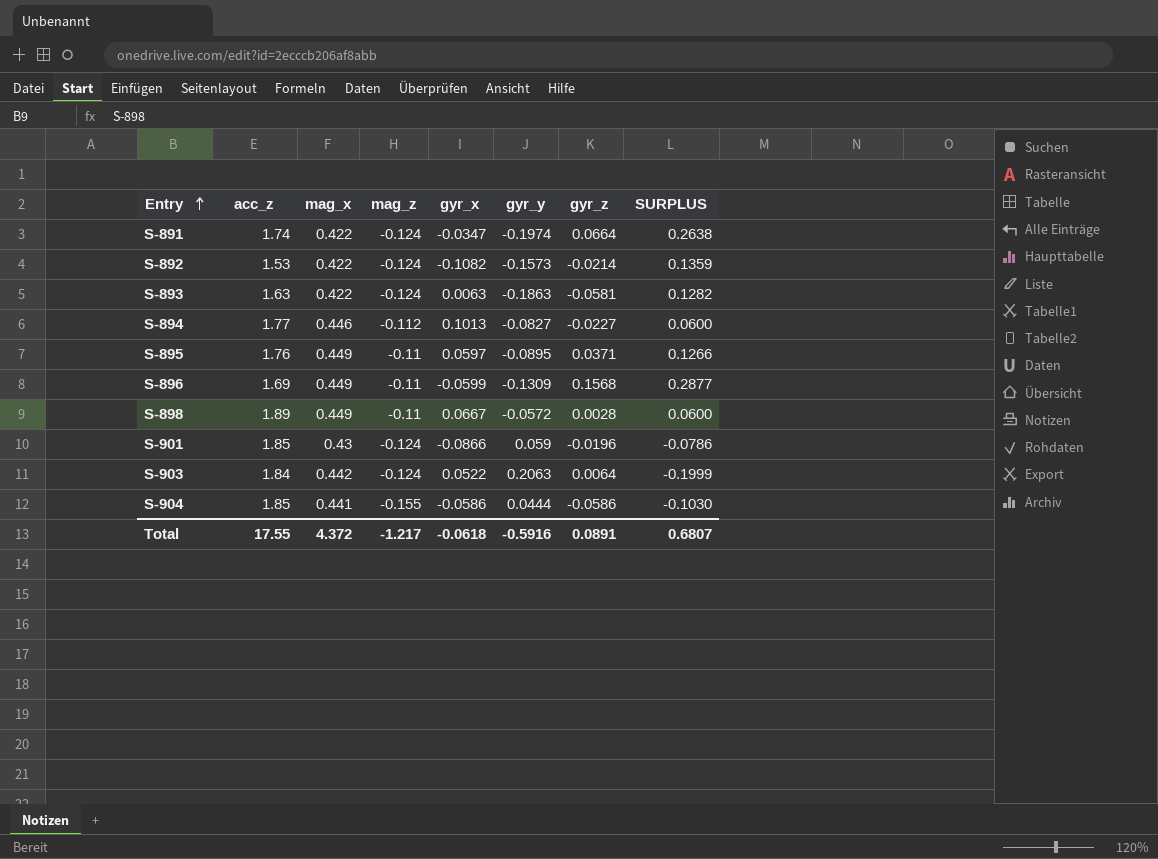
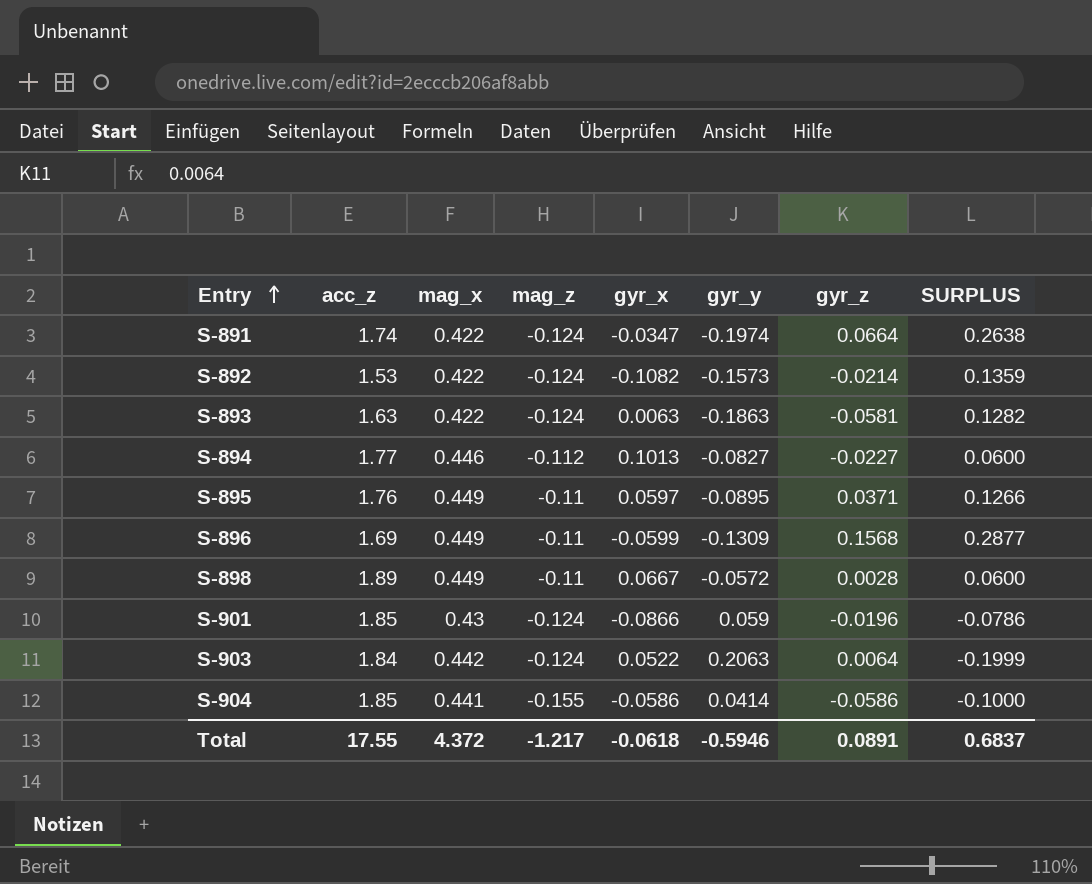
S-904 | gyr_y: 0.0444 -> 0.0414
S-904 | SURPLUS: -0.1030 -> -0.1000
Total | gyr_y: -0.5916 -> -0.5946
Total | SURPLUS: 0.6807 -> 0.6837

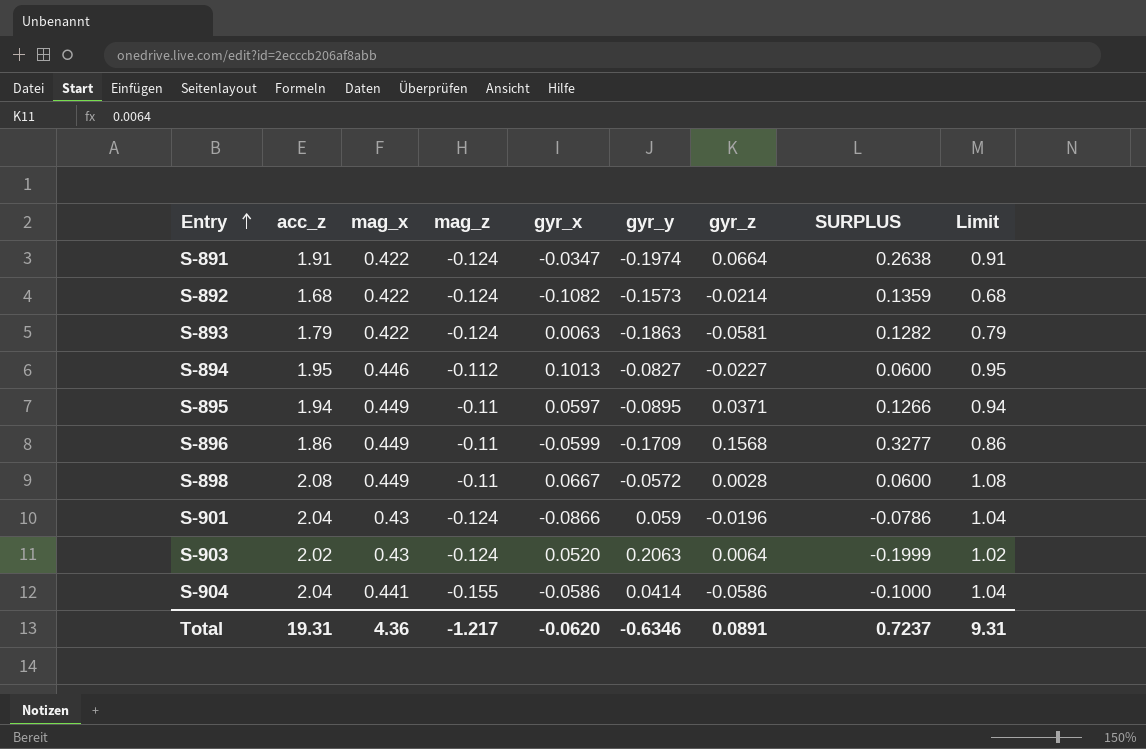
column Limit | formula: none -> [acc_z] - 1
S-891 | acc_z: 1.74 -> 1.91
S-892 | acc_z: 1.53 -> 1.68
S-893 | acc_z: 1.63 -> 1.79
S-894 | acc_z: 1.77 -> 1.95
S-895 | acc_z: 1.76 -> 1.94
S-896 | acc_z: 1.69 -> 1.86
S-896 | gyr_y: -0.1309 -> -0.1709
S-896 | SURPLUS: 0.2877 -> 0.3277
S-898 | acc_z: 1.89 -> 2.08
S-901 | acc_z: 1.85 -> 2.04
S-903 | acc_z: 1.84 -> 2.02
S-903 | mag_x: 0.442 -> 0.43
S-903 | gyr_x: 0.0522 -> 0.0520
S-904 | acc_z: 1.85 -> 2.04
Total | acc_z: 17.55 -> 19.31
Total | mag_x: 4.372 -> 4.36
Total | gyr_x: -0.0618 -> -0.0620
Total | gyr_y: -0.5946 -> -0.6346
Total | SURPLUS: 0.6837 -> 0.7237

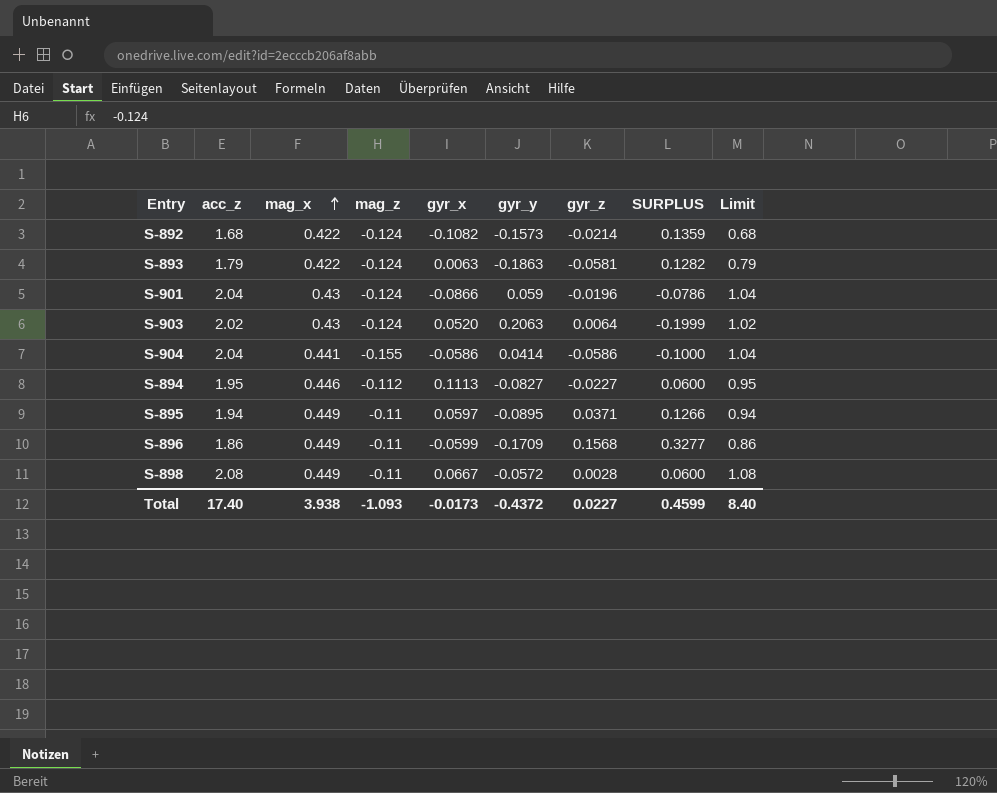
row order: Entry ascending -> mag_x ascending
row S-891: 1.91 | 0.422 | -0.124 | -0.0347 | -0.1974 | 0.0664 | 0.2638 | 0.91 -> none
S-894 | gyr_x: 0.1013 -> 0.1113
Total | acc_z: 19.31 -> 17.40
Total | mag_x: 4.36 -> 3.938
Total | mag_z: -1.217 -> -1.093
Total | gyr_x: -0.0620 -> -0.0173
Total | gyr_y: -0.6346 -> -0.4372
Total | gyr_z: 0.0891 -> 0.0227
Total | SURPLUS: 0.7237 -> 0.4599
Total | Limit: 9.31 -> 8.40

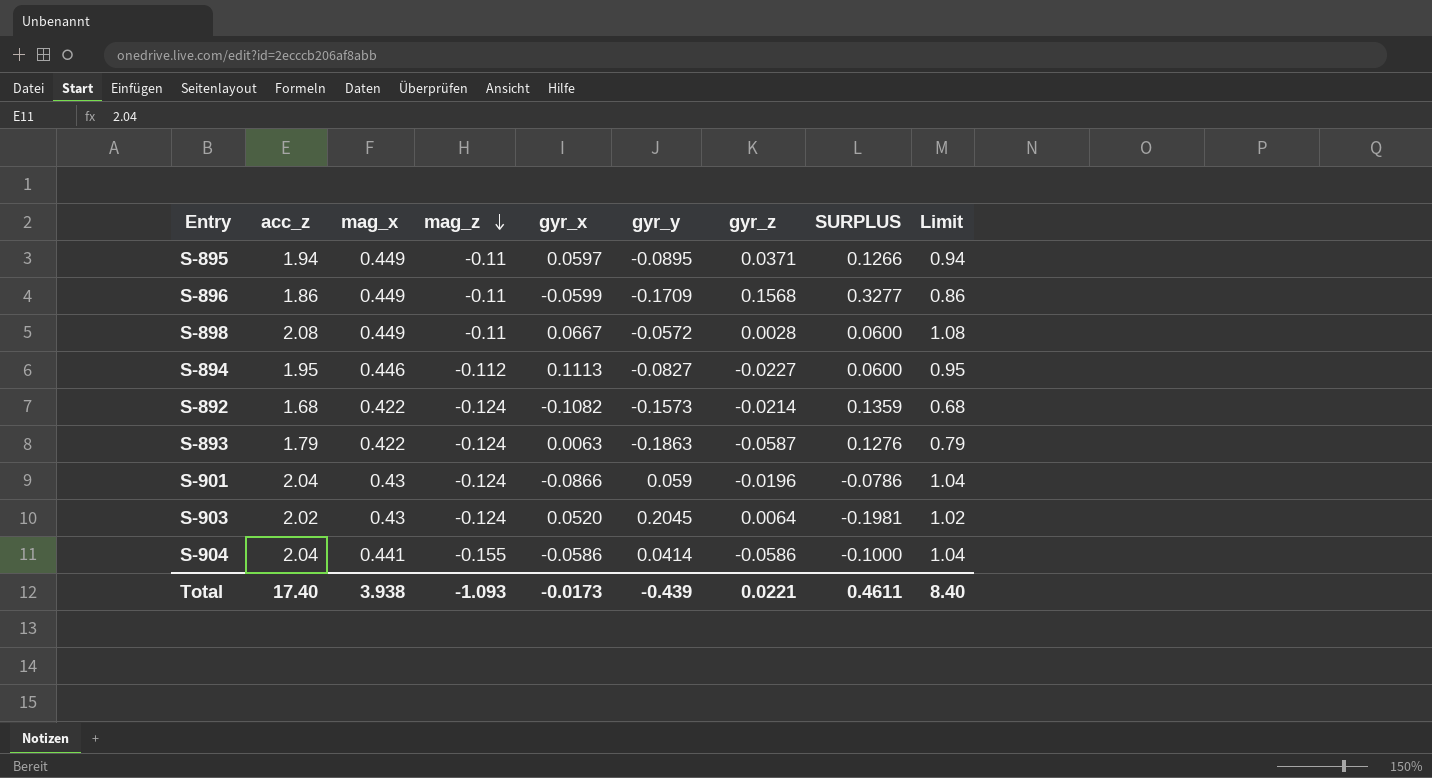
row order: mag_x ascending -> mag_z descending
S-893 | gyr_z: -0.0581 -> -0.0587
S-893 | SURPLUS: 0.1282 -> 0.1276
S-903 | gyr_y: 0.2063 -> 0.2045
S-903 | SURPLUS: -0.1999 -> -0.1981
Total | gyr_y: -0.4372 -> -0.439
Total | gyr_z: 0.0227 -> 0.0221
Total | SURPLUS: 0.4599 -> 0.4611

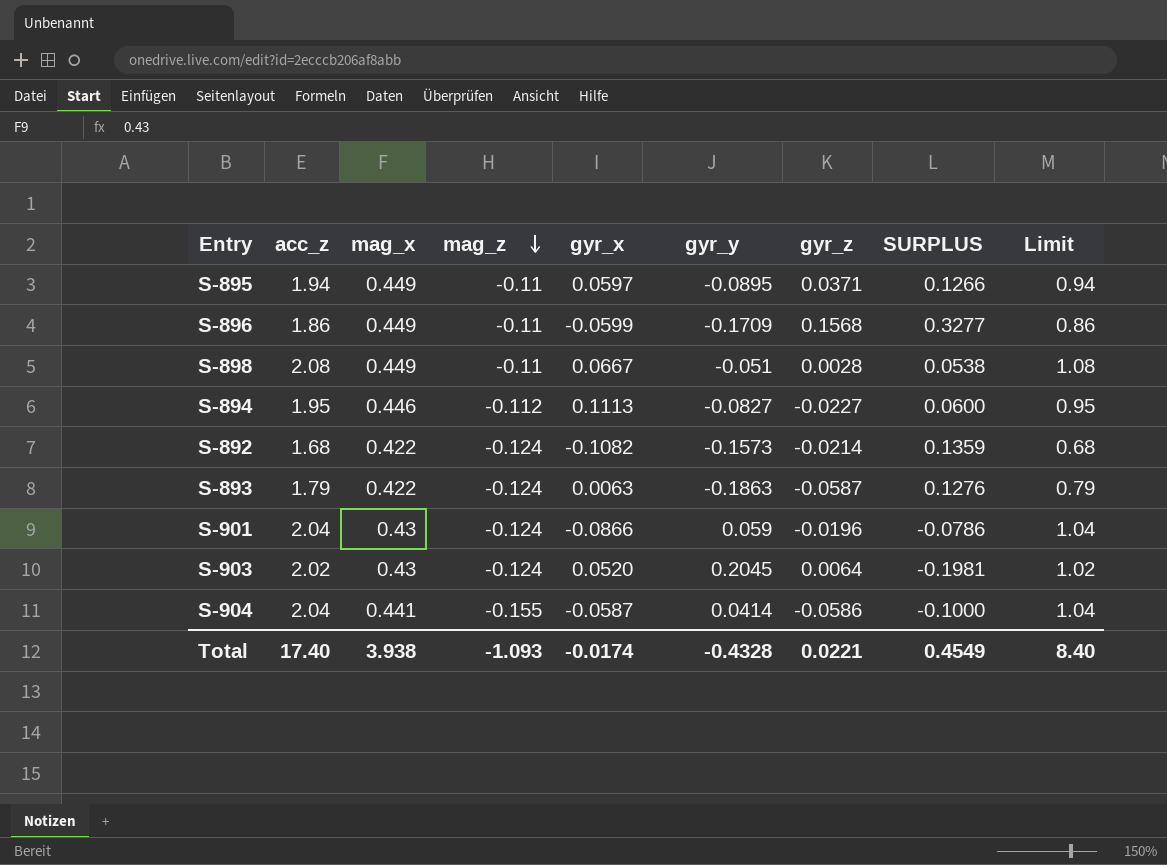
S-898 | gyr_y: -0.0572 -> -0.051
S-898 | SURPLUS: 0.0600 -> 0.0538
S-904 | gyr_x: -0.0586 -> -0.0587
Total | gyr_x: -0.0173 -> -0.0174
Total | gyr_y: -0.439 -> -0.4328
Total | SURPLUS: 0.4611 -> 0.4549

